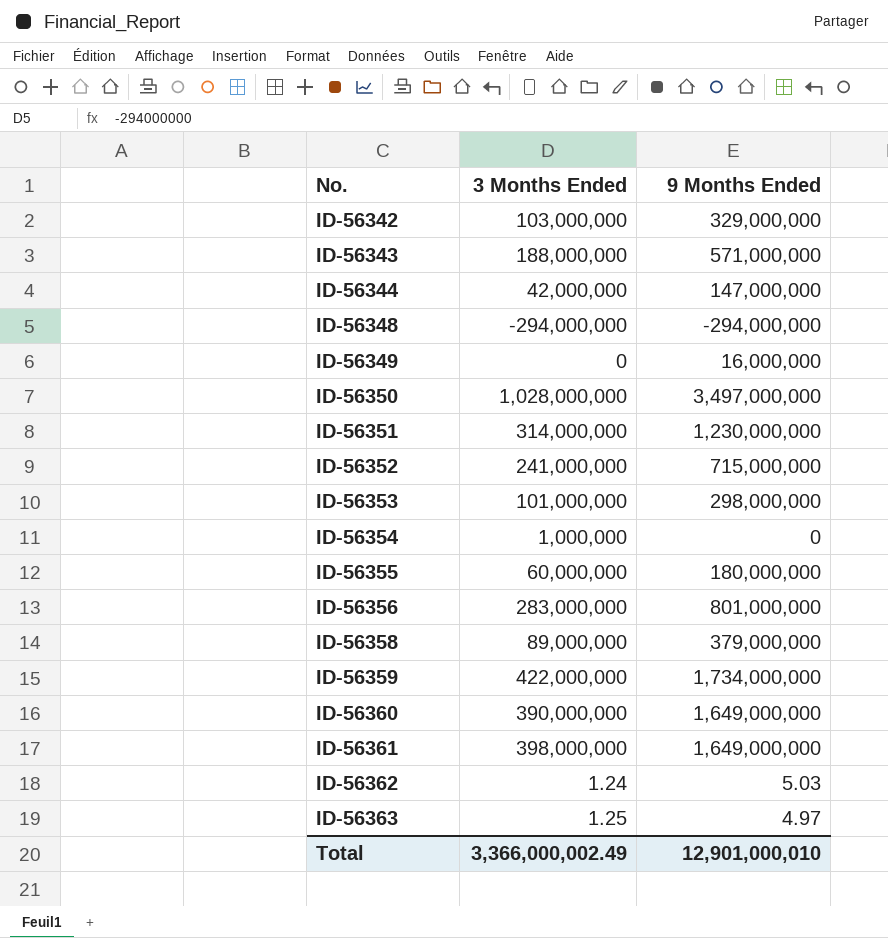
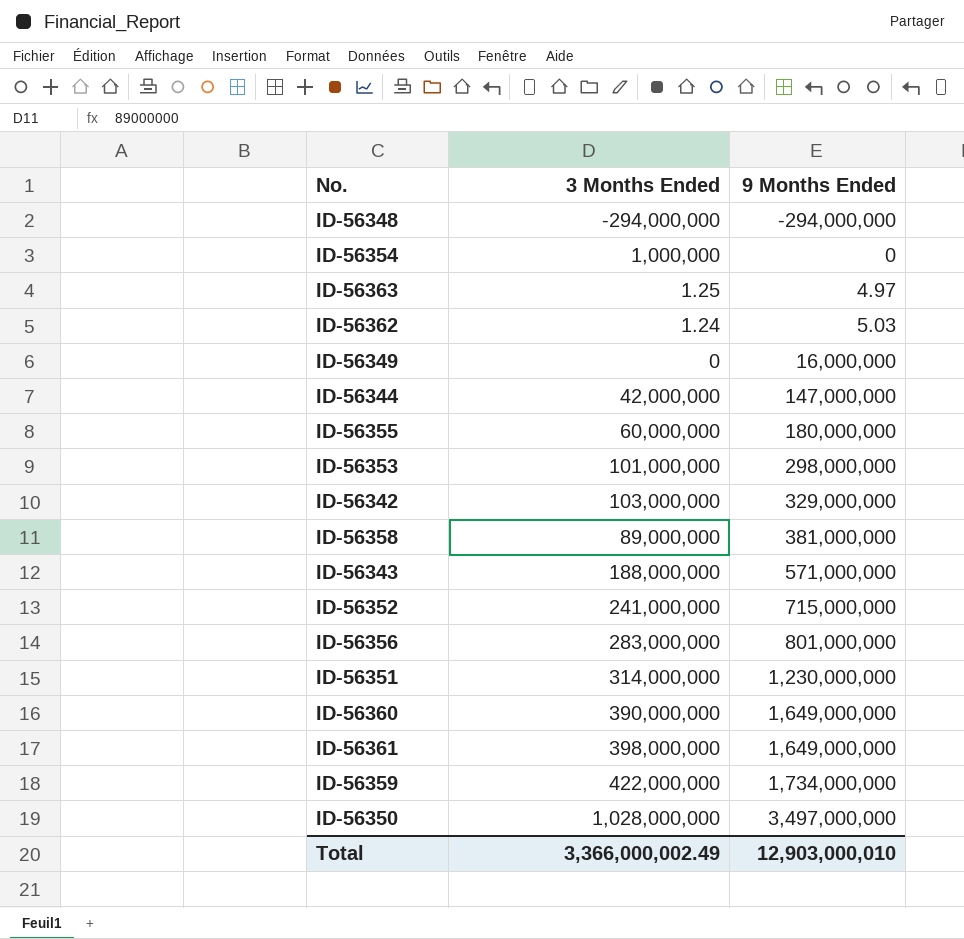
row order: No. ascending -> 9 Months Ended ascending
ID-56358 | 9 Months Ended: 379,000,000 -> 381,000,000
Total | 9 Months Ended: 12,901,000,010 -> 12,903,000,010

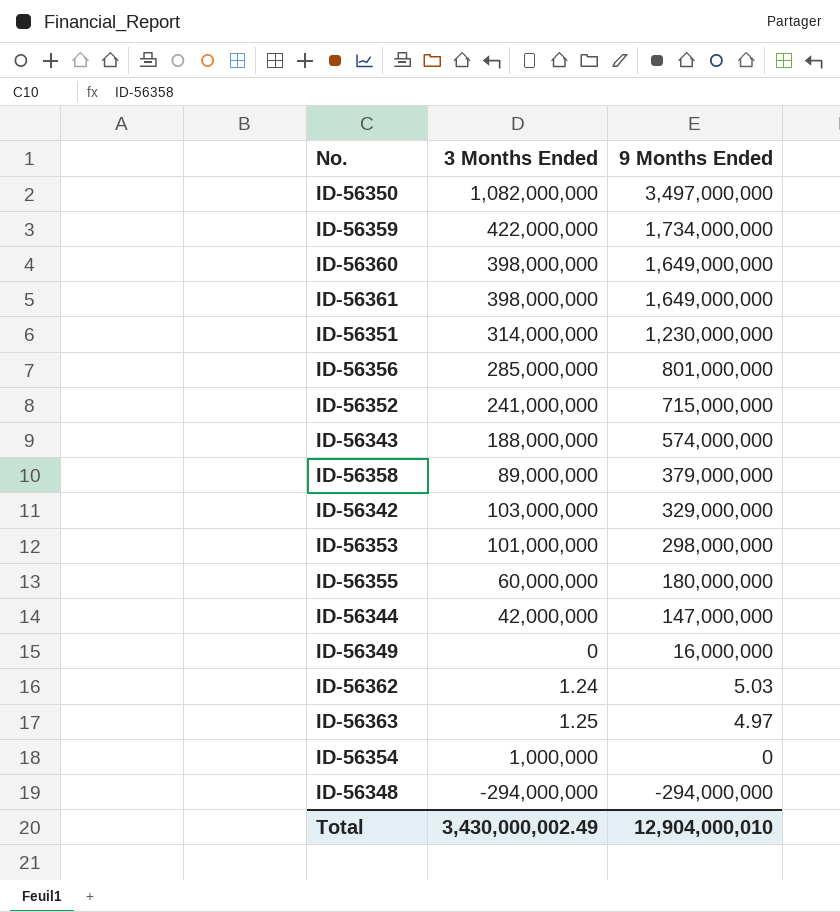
row order: 9 Months Ended ascending -> 9 Months Ended descending
ID-56350 | 3 Months Ended: 1,028,000,000 -> 1,082,000,000
ID-56360 | 3 Months Ended: 390,000,000 -> 398,000,000
ID-56356 | 3 Months Ended: 283,000,000 -> 285,000,000
ID-56343 | 9 Months Ended: 571,000,000 -> 574,000,000
ID-56358 | 9 Months Ended: 381,000,000 -> 379,000,000
Total | 3 Months Ended: 3,366,000,002.49 -> 3,430,000,002.49
Total | 9 Months Ended: 12,903,000,010 -> 12,904,000,010

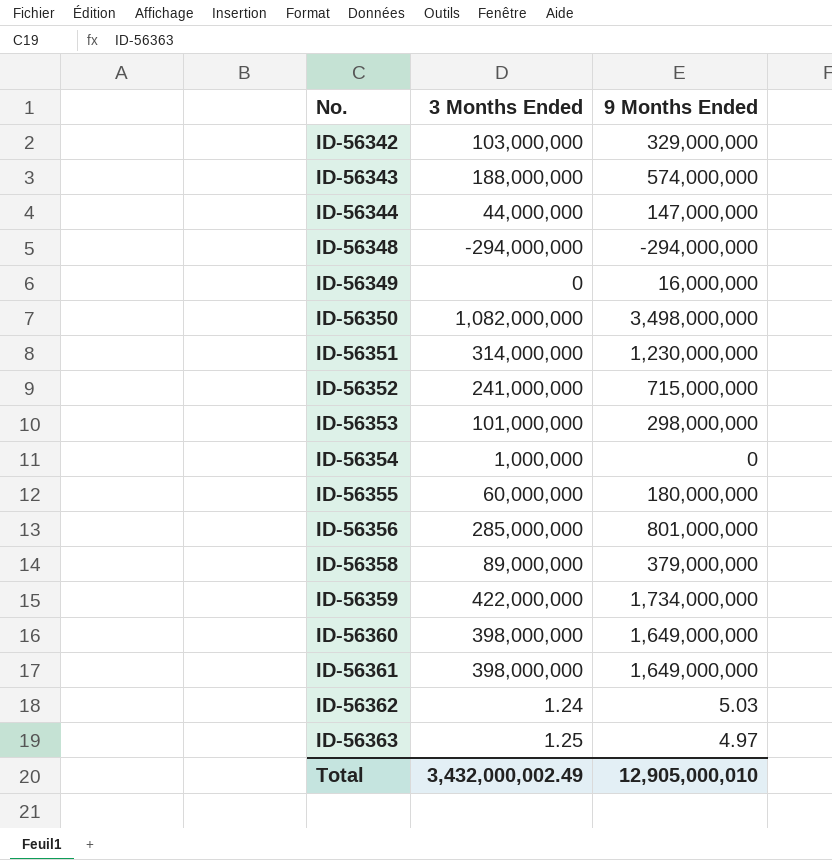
row order: 9 Months Ended descending -> No. ascending
ID-56344 | 3 Months Ended: 42,000,000 -> 44,000,000
ID-56350 | 9 Months Ended: 3,497,000,000 -> 3,498,000,000
Total | 3 Months Ended: 3,430,000,002.49 -> 3,432,000,002.49
Total | 9 Months Ended: 12,904,000,010 -> 12,905,000,010

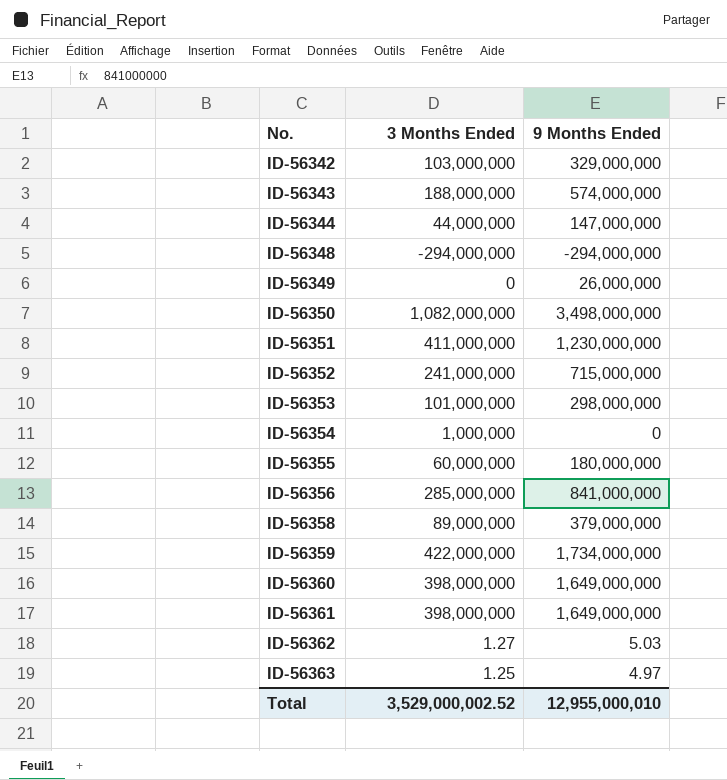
ID-56349 | 9 Months Ended: 16,000,000 -> 26,000,000
ID-56351 | 3 Months Ended: 314,000,000 -> 411,000,000
ID-56356 | 9 Months Ended: 801,000,000 -> 841,000,000
ID-56362 | 3 Months Ended: 1.24 -> 1.27
Total | 3 Months Ended: 3,432,000,002.49 -> 3,529,000,002.52
Total | 9 Months Ended: 12,905,000,010 -> 12,955,000,010

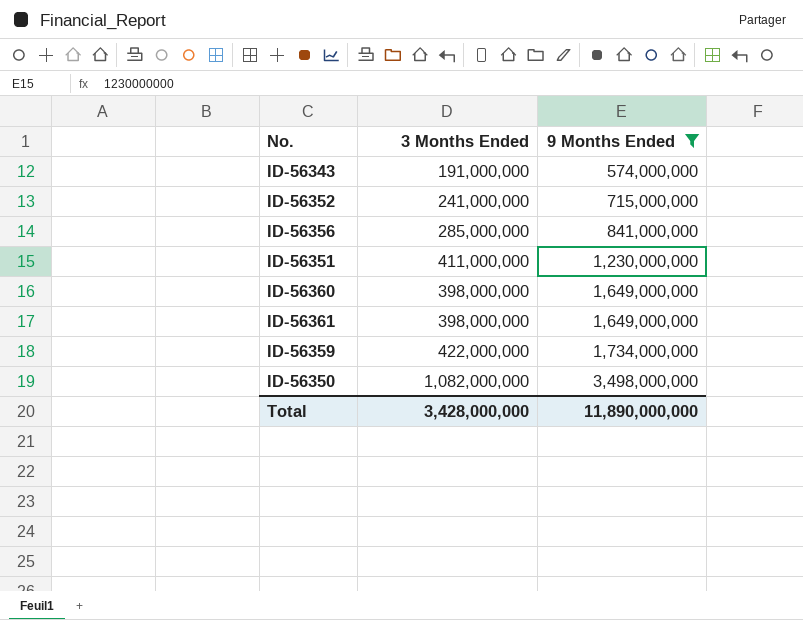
filter: none -> 9 Months Ended >= 574,000,000
row order: No. ascending -> 9 Months Ended ascending
ID-56343 | 3 Months Ended: 188,000,000 -> 191,000,000
Total | 3 Months Ended: 3,529,000,002.52 -> 3,428,000,000
Total | 9 Months Ended: 12,955,000,010 -> 11,890,000,000

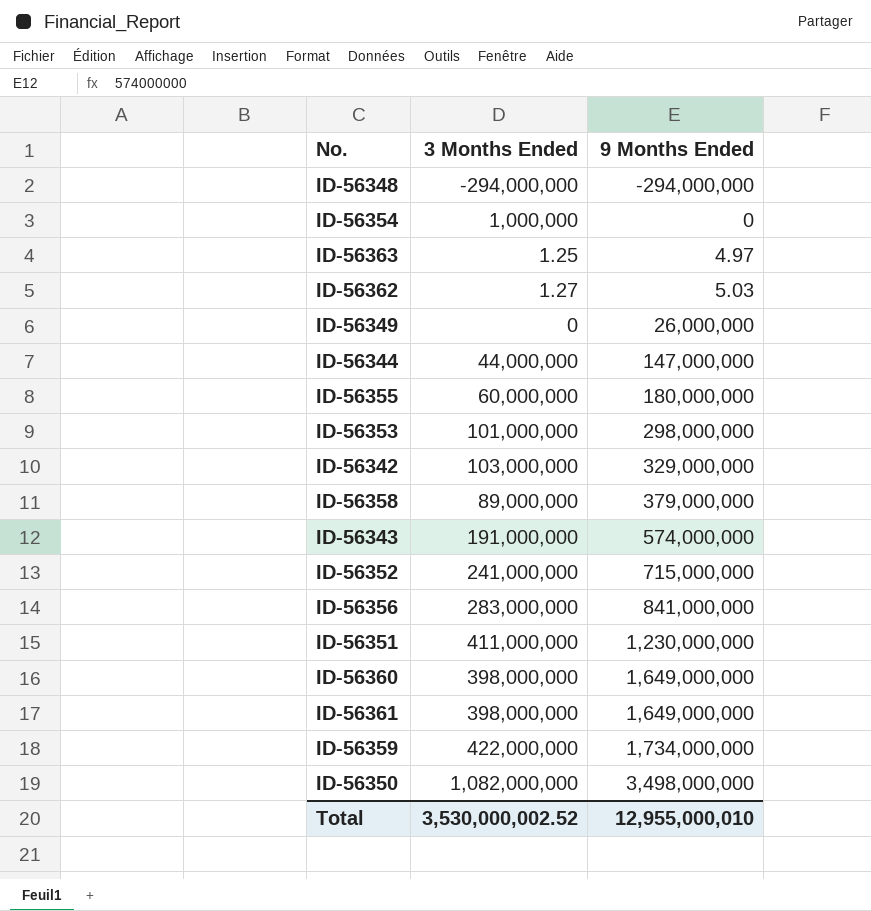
filter: 9 Months Ended >= 574,000,000 -> none
ID-56356 | 3 Months Ended: 285,000,000 -> 283,000,000
Total | 3 Months Ended: 3,428,000,000 -> 3,530,000,002.52
Total | 9 Months Ended: 11,890,000,000 -> 12,955,000,010

